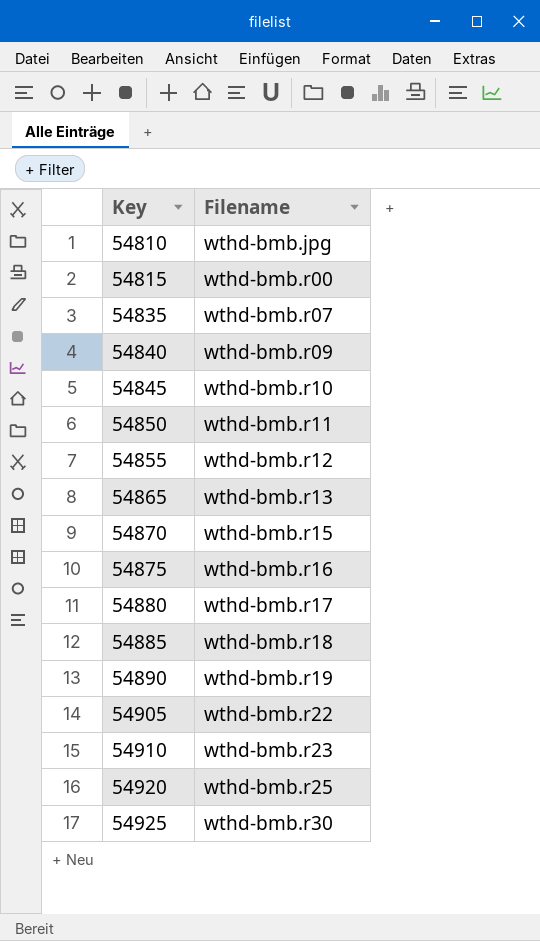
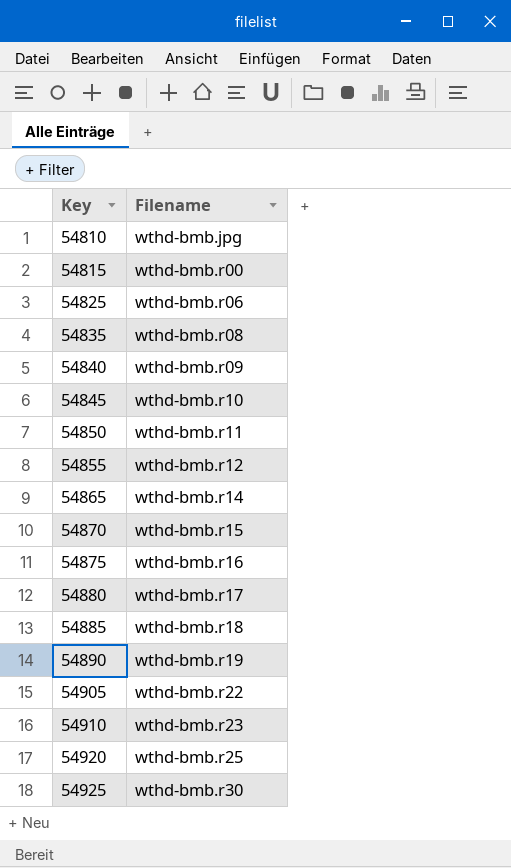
row 54825: none -> wthd-bmb.r06
54835 | Filename: wthd-bmb.r07 -> wthd-bmb.r08
54865 | Filename: wthd-bmb.r13 -> wthd-bmb.r14

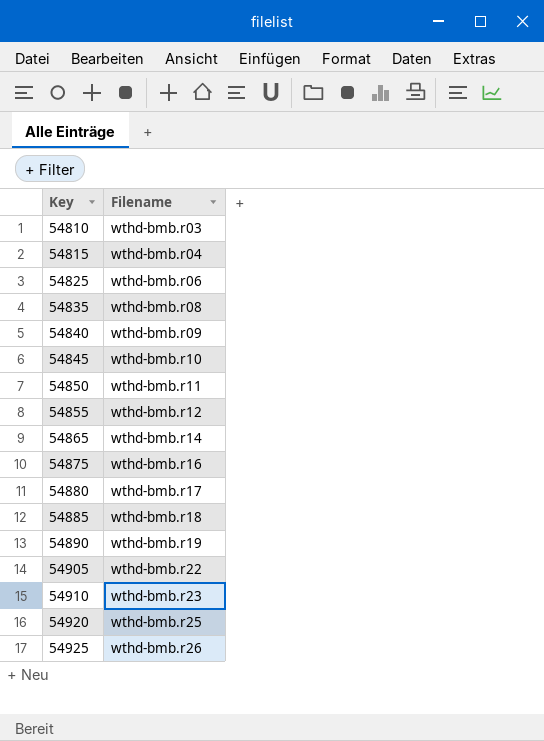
row 54870: wthd-bmb.r15 -> none
54810 | Filename: wthd-bmb.jpg -> wthd-bmb.r03
54815 | Filename: wthd-bmb.r00 -> wthd-bmb.r04
54925 | Filename: wthd-bmb.r30 -> wthd-bmb.r26

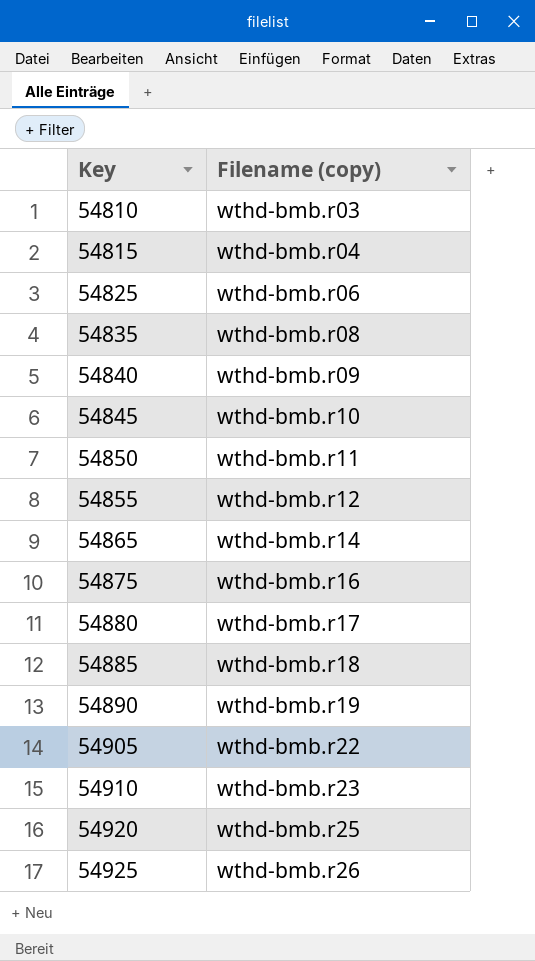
column name: Filename -> Filename (copy)

